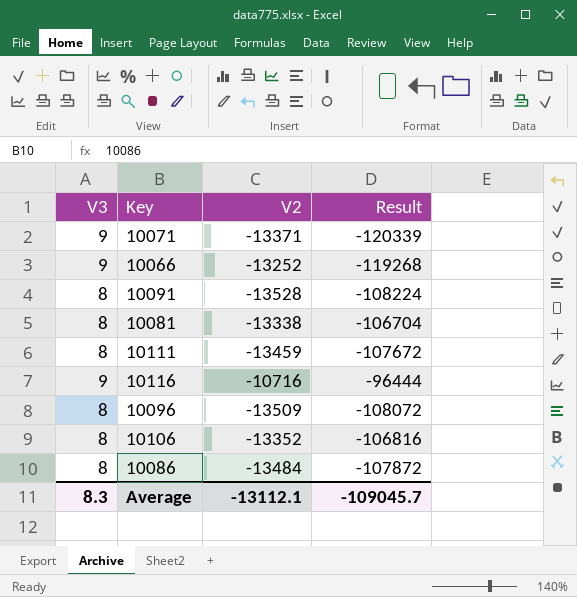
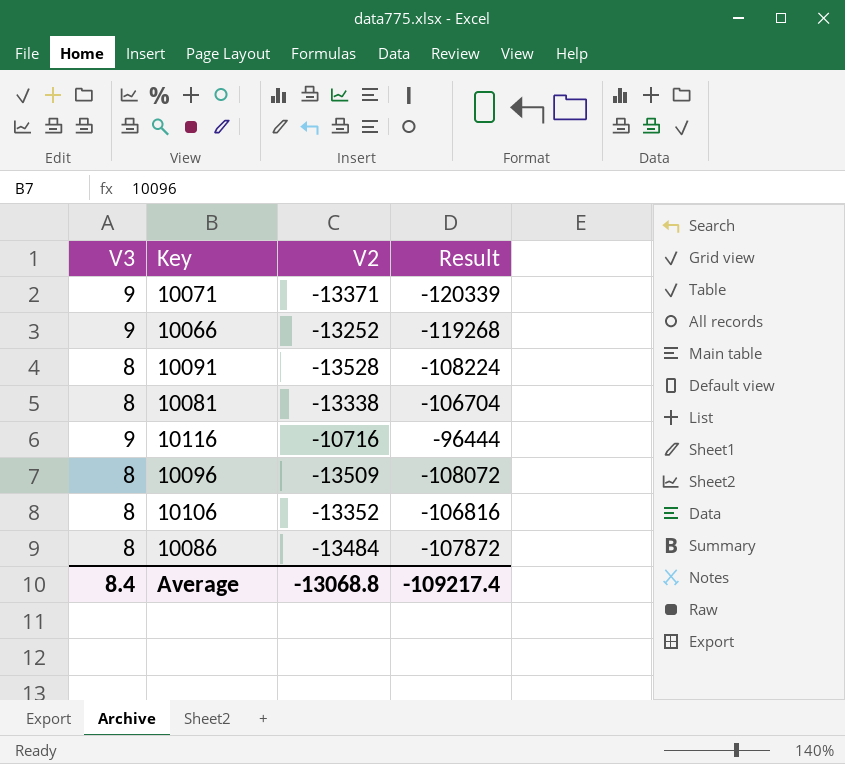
row 10111: 8 | -13459 | -107672 -> none
Average | V3: 8.3 -> 8.4
Average | V2: -13112.1 -> -13068.8
Average | Result: -109045.7 -> -109217.4

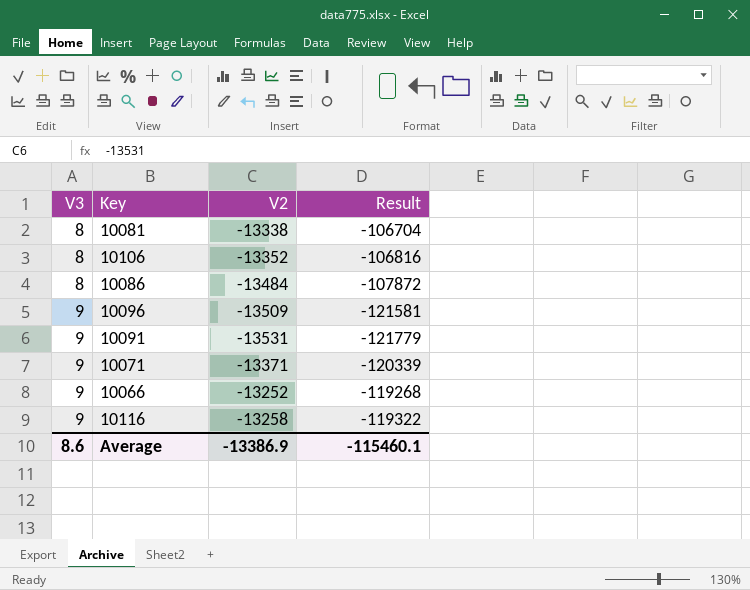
row order: none -> V3 ascending
10096 | V3: 8 -> 9
10096 | Result: -108072 -> -121581
10091 | V3: 8 -> 9
10091 | V2: -13528 -> -13531
10091 | Result: -108224 -> -121779
10116 | V2: -10716 -> -13258
10116 | Result: -96444 -> -119322
Average | V3: 8.4 -> 8.6
Average | V2: -13068.8 -> -13386.9
Average | Result: -109217.4 -> -115460.1

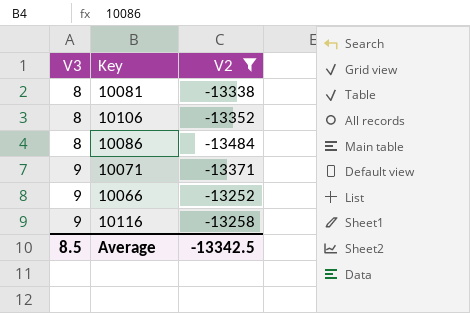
filter: none -> V2 >= -13484
column Result | formula: [V3] * [V2] -> none
Average | V3: 8.6 -> 8.5
Average | V2: -13386.9 -> -13342.5

